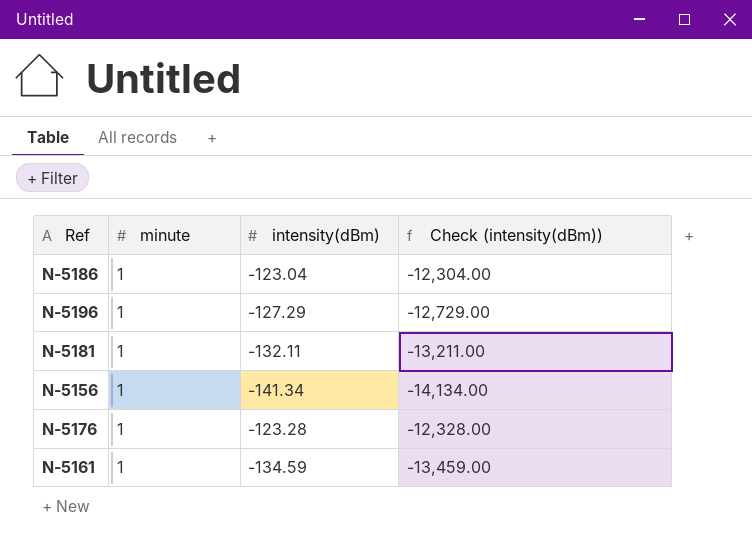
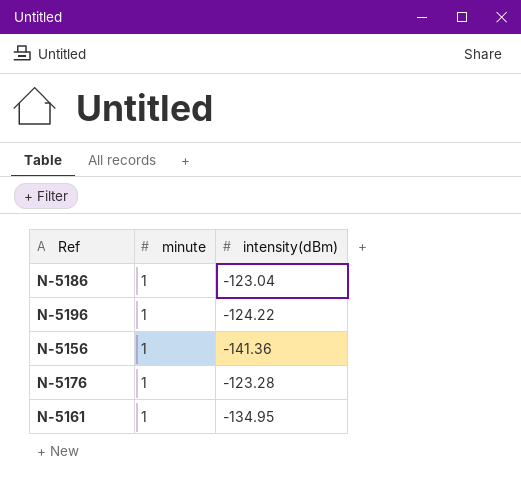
column Check (intensity(dBm)) | formula: [intensity(dBm)] * 100 -> none
row N-5181: 1 | -132.11 | -13,211.00 -> none
N-5196 | intensity(dBm): -127.29 -> -124.22
N-5156 | intensity(dBm): -141.34 -> -141.36
N-5161 | intensity(dBm): -134.59 -> -134.95

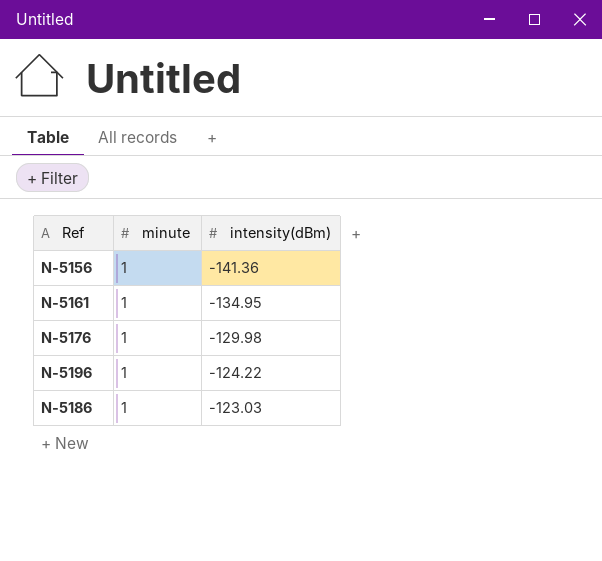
row order: none -> intensity(dBm) ascending
N-5176 | intensity(dBm): -123.28 -> -129.98
N-5186 | intensity(dBm): -123.04 -> -123.03

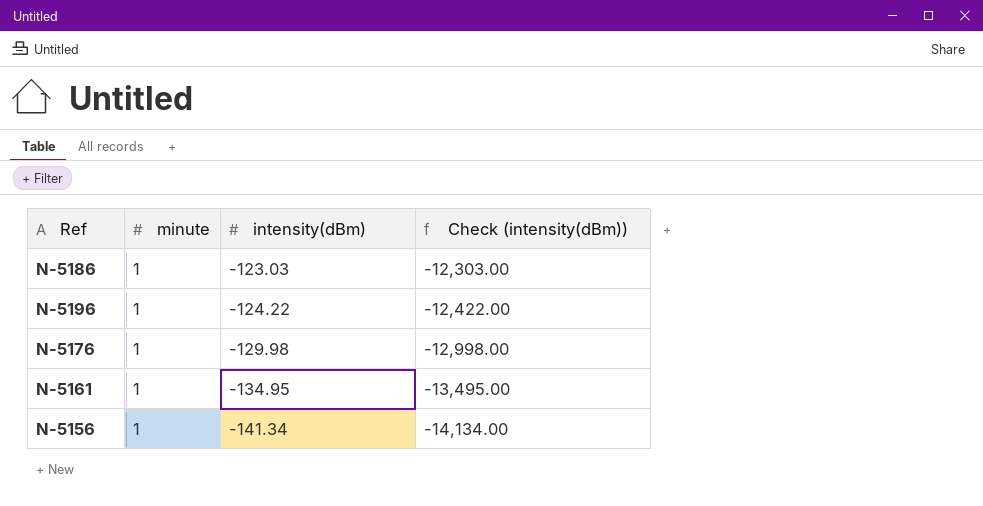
row order: intensity(dBm) ascending -> intensity(dBm) descending
column Check (intensity(dBm)) | formula: none -> [intensity(dBm)] * 100
N-5156 | intensity(dBm): -141.36 -> -141.34

